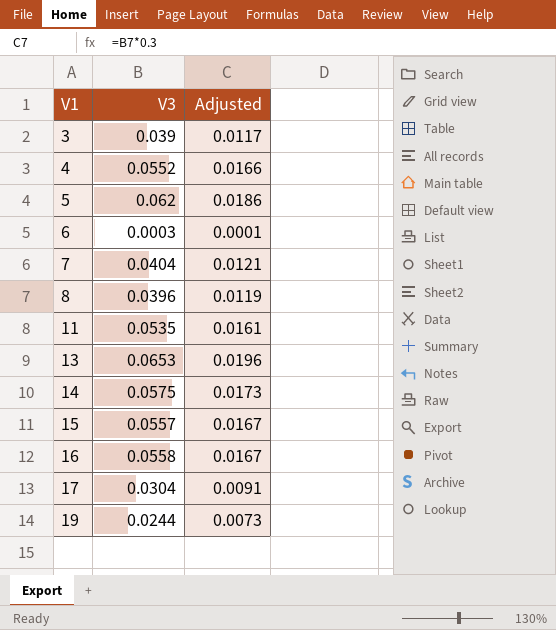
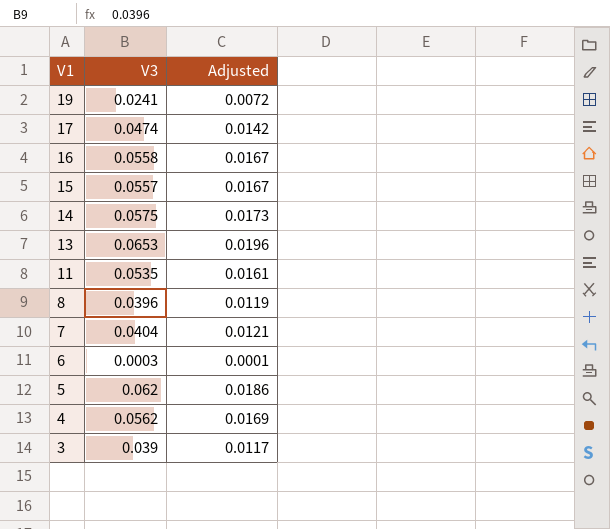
row order: V1 ascending -> V1 descending
19 | V3: 0.0244 -> 0.0241
19 | Adjusted: 0.0073 -> 0.0072
17 | V3: 0.0304 -> 0.0474
17 | Adjusted: 0.0091 -> 0.0142
4 | V3: 0.0552 -> 0.0562
4 | Adjusted: 0.0166 -> 0.0169

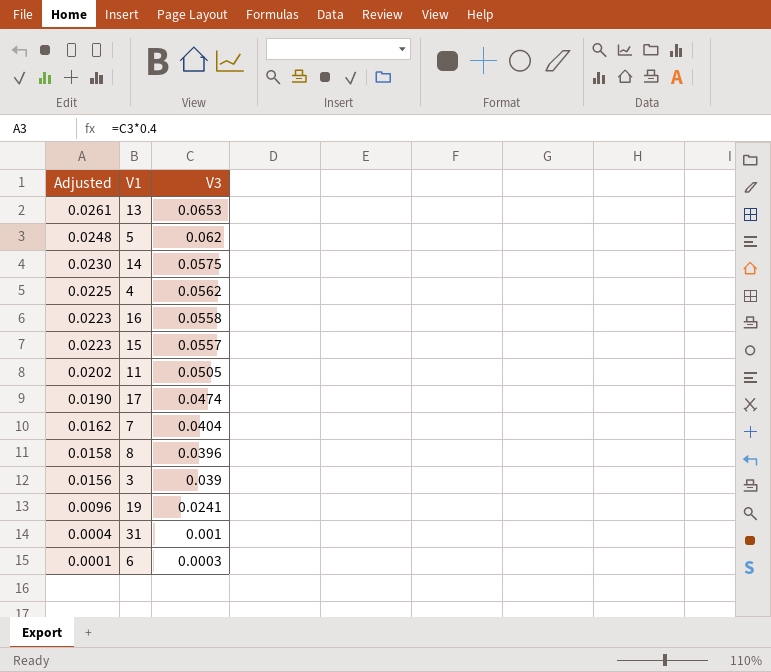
row order: V1 descending -> Adjusted descending
column Adjusted | formula: [V3] * 0.3 -> [V3] * 0.4
column Adjusted | position: 3 -> 1
11 | V3: 0.0535 -> 0.0505
row 31: none -> 0.0004 | 0.001

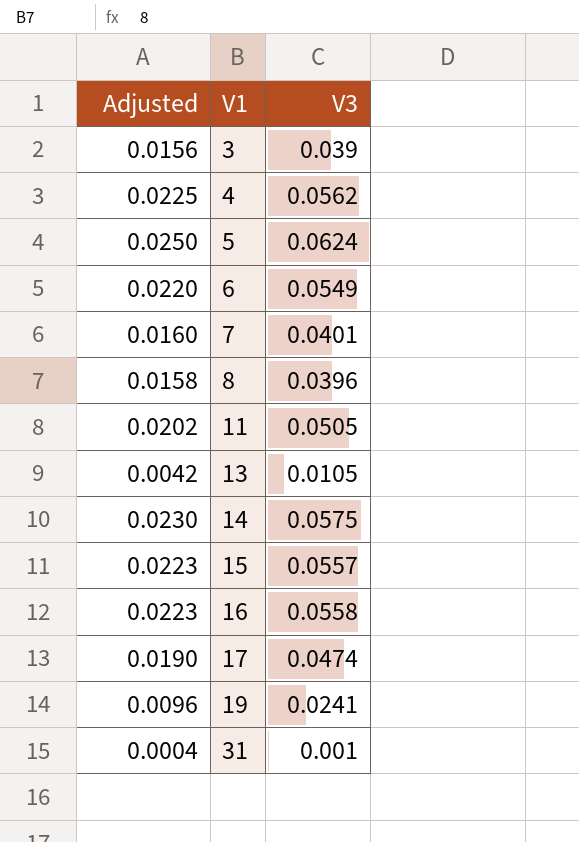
row order: Adjusted descending -> V1 ascending
5 | Adjusted: 0.0248 -> 0.0250
5 | V3: 0.062 -> 0.0624
6 | Adjusted: 0.0001 -> 0.0220
6 | V3: 0.0003 -> 0.0549
7 | Adjusted: 0.0162 -> 0.0160
7 | V3: 0.0404 -> 0.0401
13 | Adjusted: 0.0261 -> 0.0042
13 | V3: 0.0653 -> 0.0105

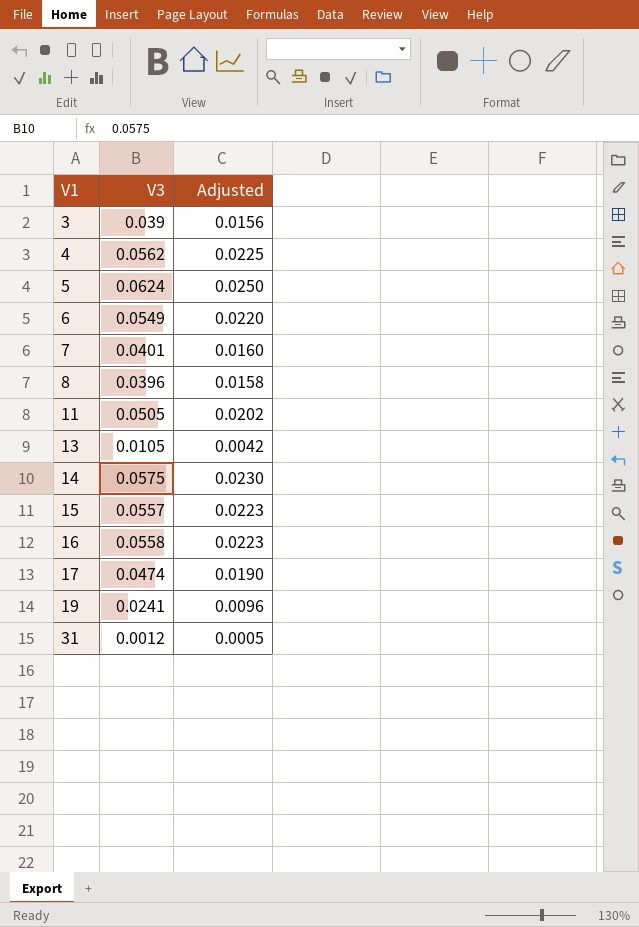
column Adjusted | position: 1 -> 3
31 | V3: 0.001 -> 0.0012
31 | Adjusted: 0.0004 -> 0.0005

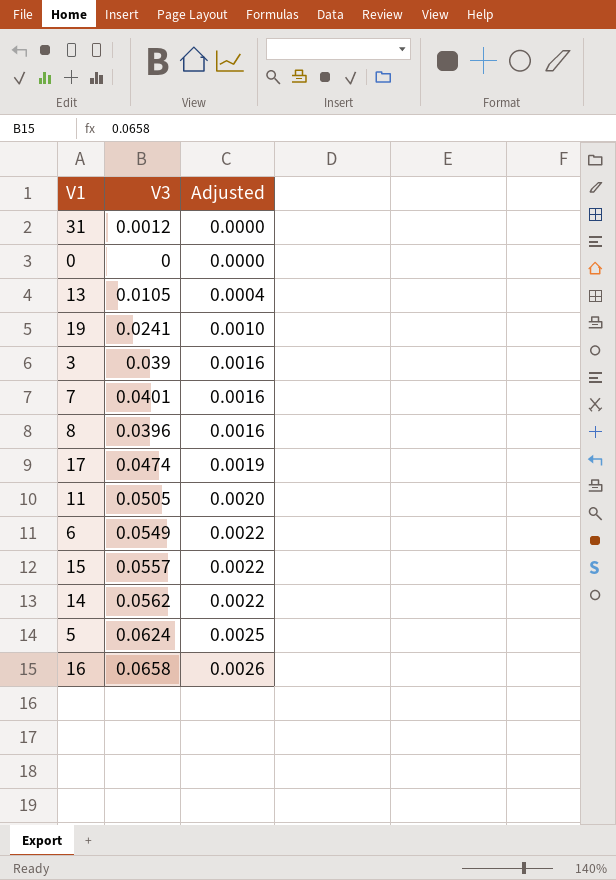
row order: V1 ascending -> Adjusted ascending
column Adjusted | formula: [V3] * 0.4 -> [V3] * 0.04
row 4: 0.0562 | 0.0225 -> none
row 0: none -> 0 | 0.0000
14 | V3: 0.0575 -> 0.0562
16 | V3: 0.0558 -> 0.0658

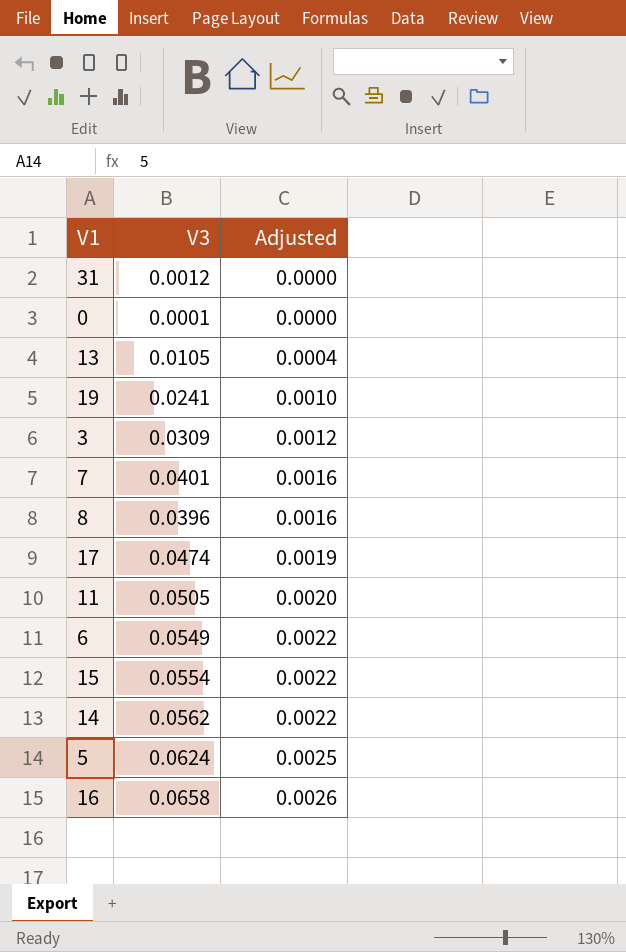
0 | V3: 0 -> 0.0001
3 | V3: 0.039 -> 0.0309
3 | Adjusted: 0.0016 -> 0.0012
15 | V3: 0.0557 -> 0.0554

